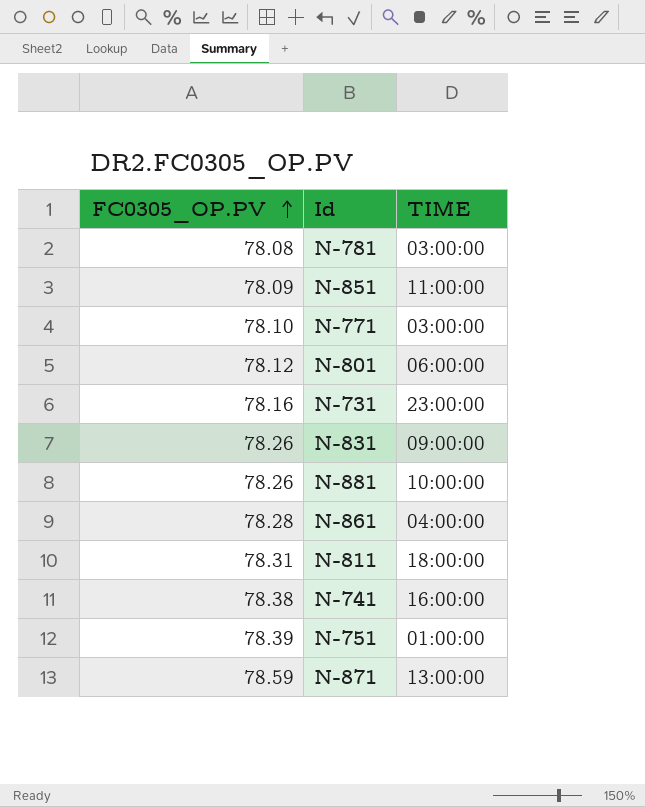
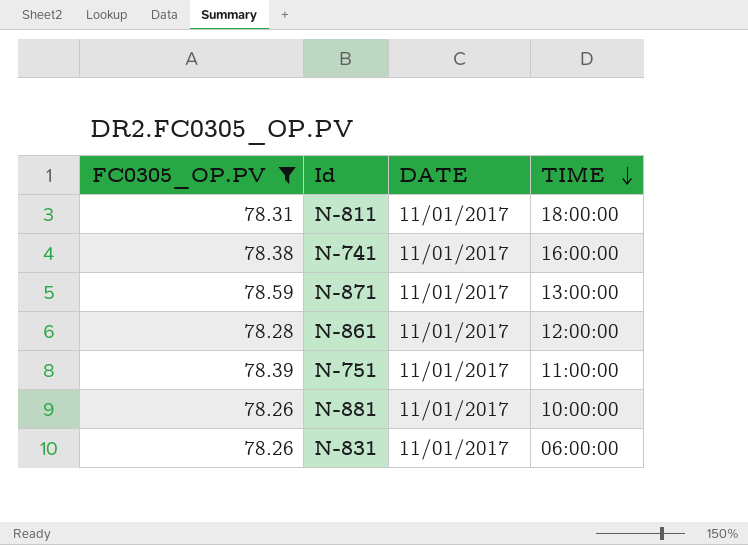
filter: none -> FC0305_OP.PV >= 78.26
row order: FC0305_OP.PV ascending -> TIME descending
column DATE | position: none -> 3
N-861 | TIME: 04:00:00 -> 12:00:00
N-751 | TIME: 01:00:00 -> 11:00:00
N-831 | TIME: 09:00:00 -> 06:00:00

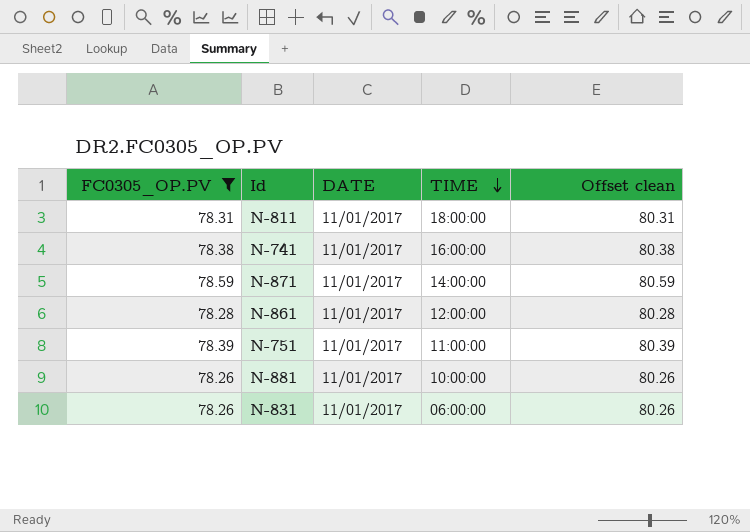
column Offset clean | formula: none -> [FC0305_OP.PV] + 2
N-871 | TIME: 13:00:00 -> 14:00:00

